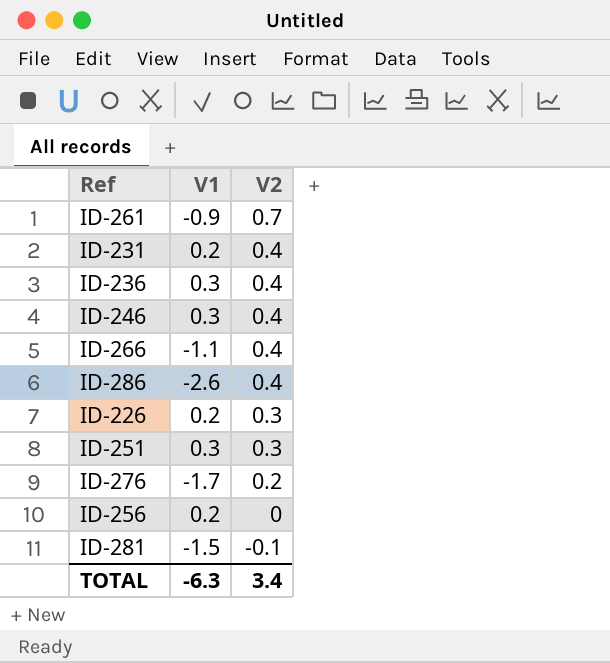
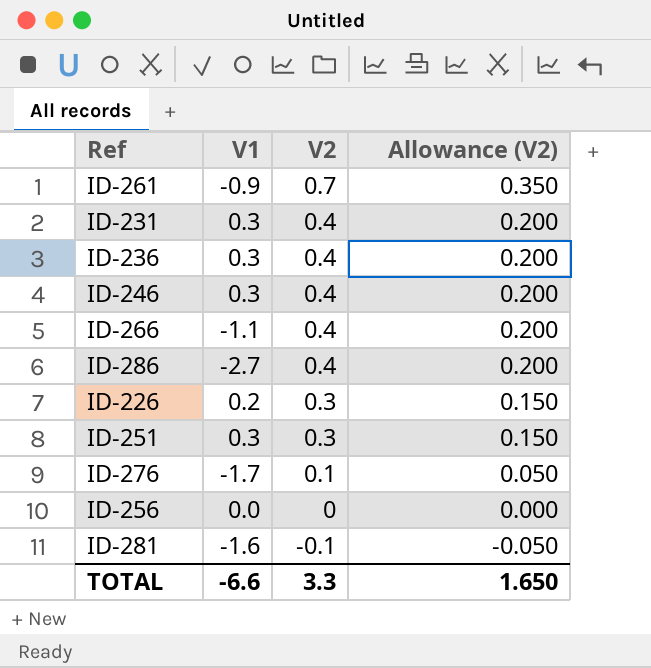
column Allowance (V2) | formula: none -> [V2] * 0.5
ID-231 | V1: 0.2 -> 0.3
ID-286 | V1: -2.6 -> -2.7
ID-276 | V2: 0.2 -> 0.1
ID-256 | V1: 0.2 -> 0.0
ID-281 | V1: -1.5 -> -1.6
TOTAL | V1: -6.3 -> -6.6
TOTAL | V2: 3.4 -> 3.3

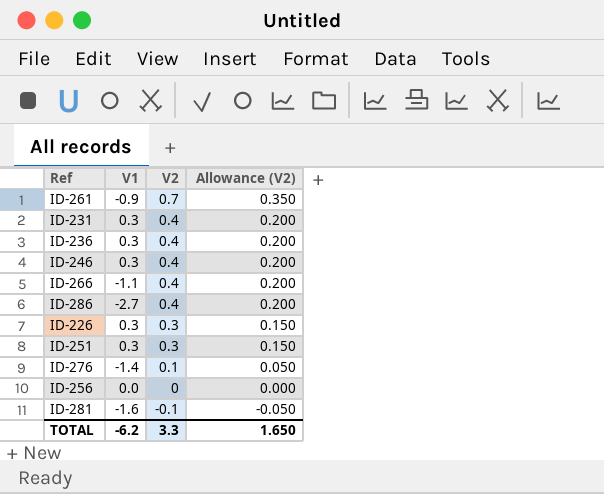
ID-226 | V1: 0.2 -> 0.3
ID-276 | V1: -1.7 -> -1.4
TOTAL | V1: -6.6 -> -6.2

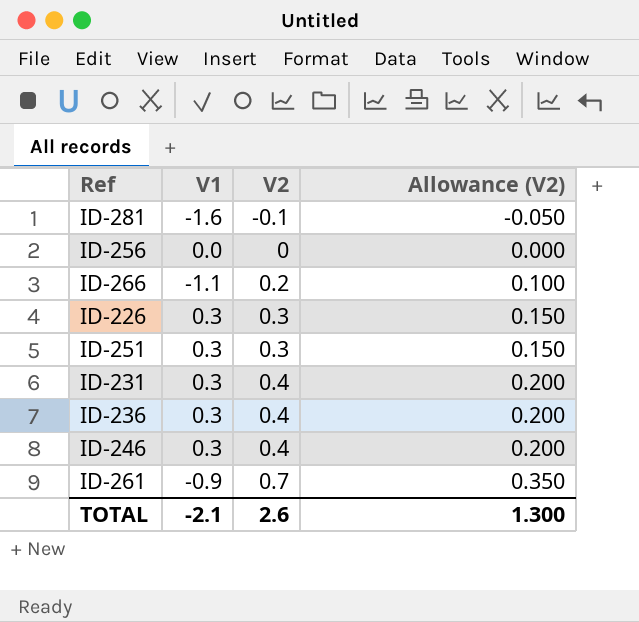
row order: V2 descending -> V2 ascending
row ID-286: -2.7 | 0.4 | 0.200 -> none
row ID-276: -1.4 | 0.1 | 0.050 -> none
ID-266 | V2: 0.4 -> 0.2
ID-266 | Allowance (V2): 0.200 -> 0.100
TOTAL | V1: -6.2 -> -2.1
TOTAL | V2: 3.3 -> 2.6
TOTAL | Allowance (V2): 1.650 -> 1.300

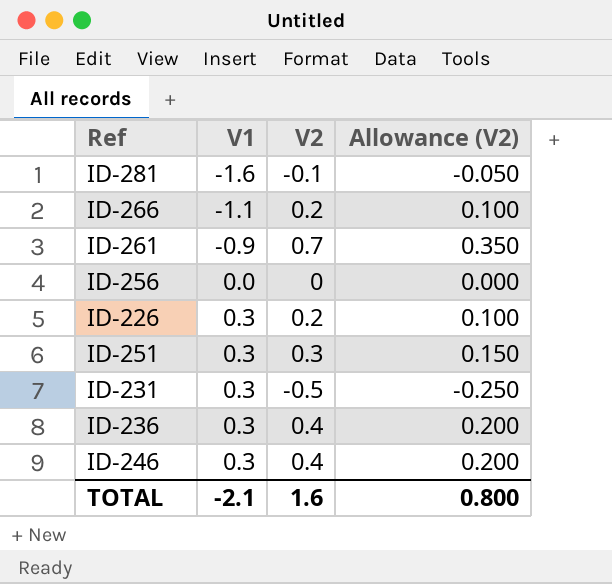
row order: V2 ascending -> V1 ascending
ID-226 | V2: 0.3 -> 0.2
ID-226 | Allowance (V2): 0.150 -> 0.100
ID-231 | V2: 0.4 -> -0.5
ID-231 | Allowance (V2): 0.200 -> -0.250
TOTAL | V2: 2.6 -> 1.6
TOTAL | Allowance (V2): 1.300 -> 0.800

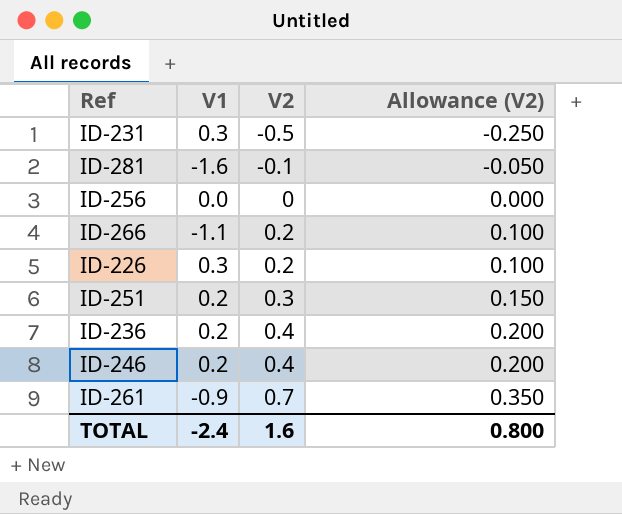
row order: V1 ascending -> V2 ascending
ID-251 | V1: 0.3 -> 0.2
ID-236 | V1: 0.3 -> 0.2
ID-246 | V1: 0.3 -> 0.2
TOTAL | V1: -2.1 -> -2.4

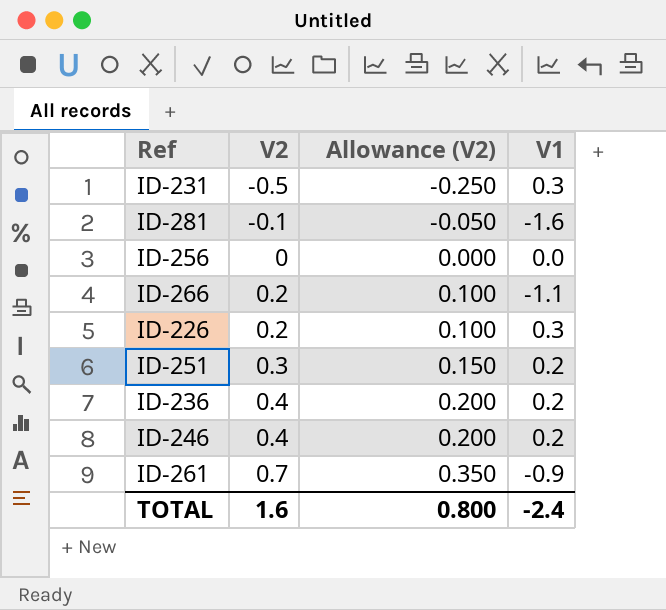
column V1 | position: 2 -> 4

